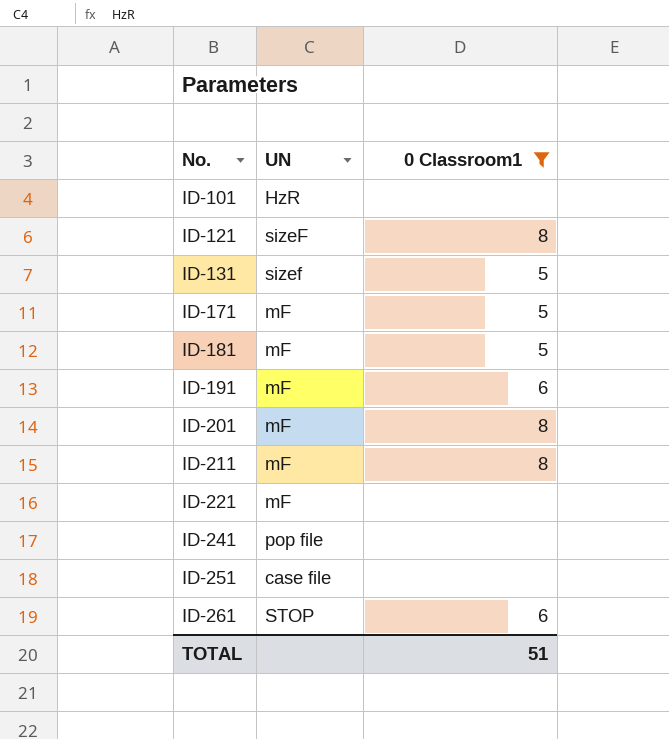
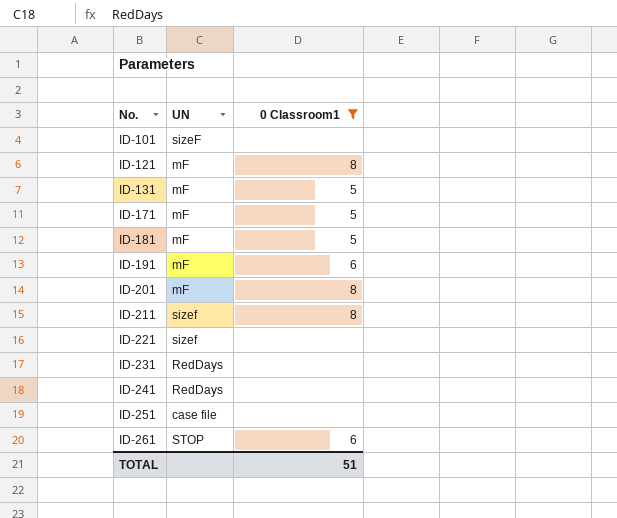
ID-101 | UN: HzR -> sizeF
ID-121 | UN: sizeF -> mF
ID-131 | UN: sizef -> mF
ID-211 | UN: mF -> sizef
ID-221 | UN: mF -> sizef
row ID-231: none -> RedDays | none
ID-241 | UN: pop file -> RedDays

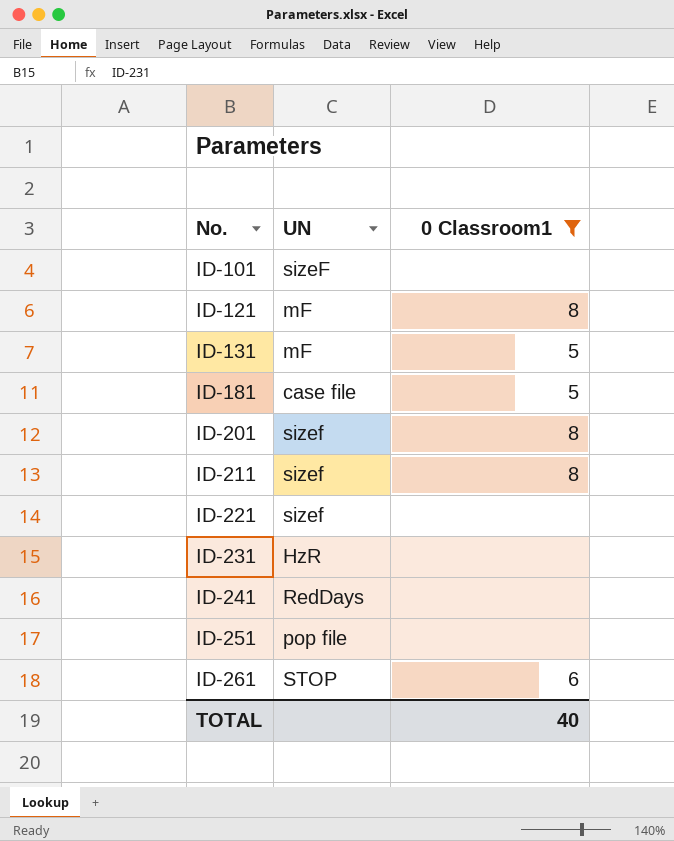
row ID-171: mF | 5 -> none
row ID-191: mF | 6 -> none
ID-181 | UN: mF -> case file
ID-201 | UN: mF -> sizef
ID-231 | UN: RedDays -> HzR
ID-251 | UN: case file -> pop file
TOTAL | 0 Classroom1: 51 -> 40

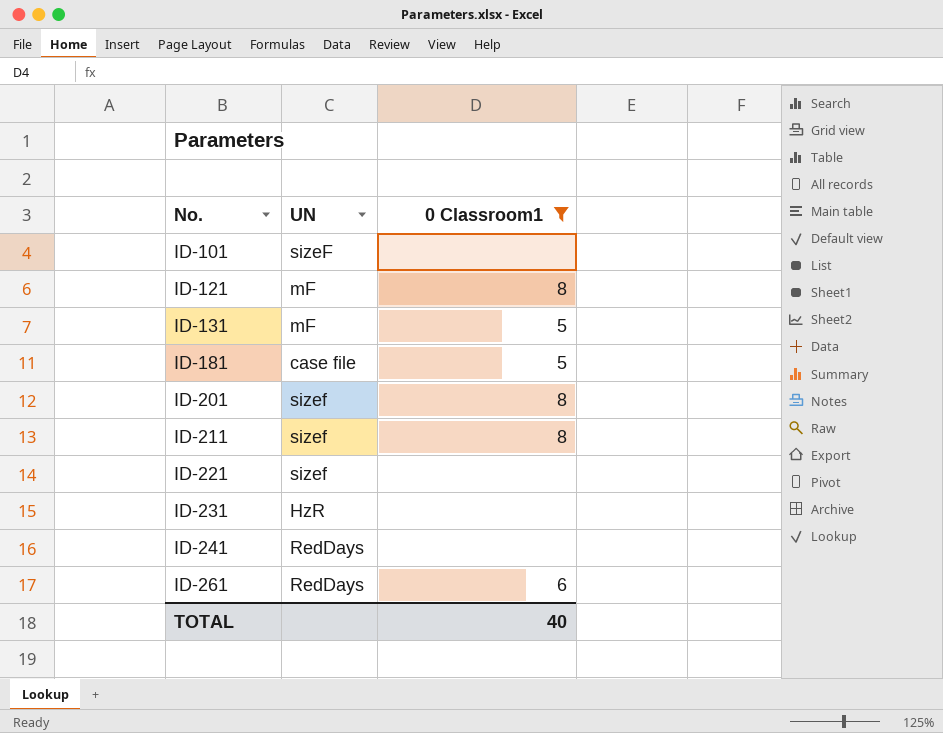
row ID-251: pop file | none -> none
ID-261 | UN: STOP -> RedDays

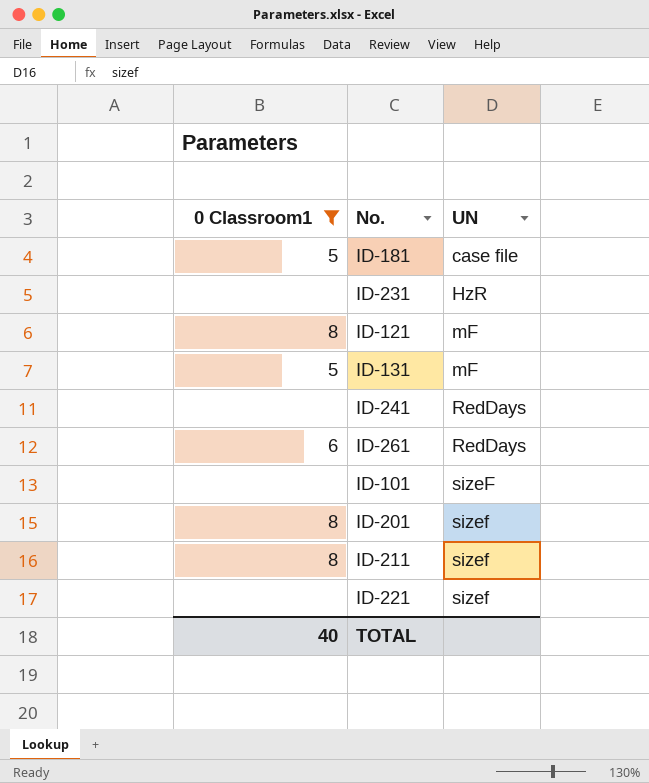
row order: No. ascending -> UN ascending
column 0 Classroom1 | position: 3 -> 1

